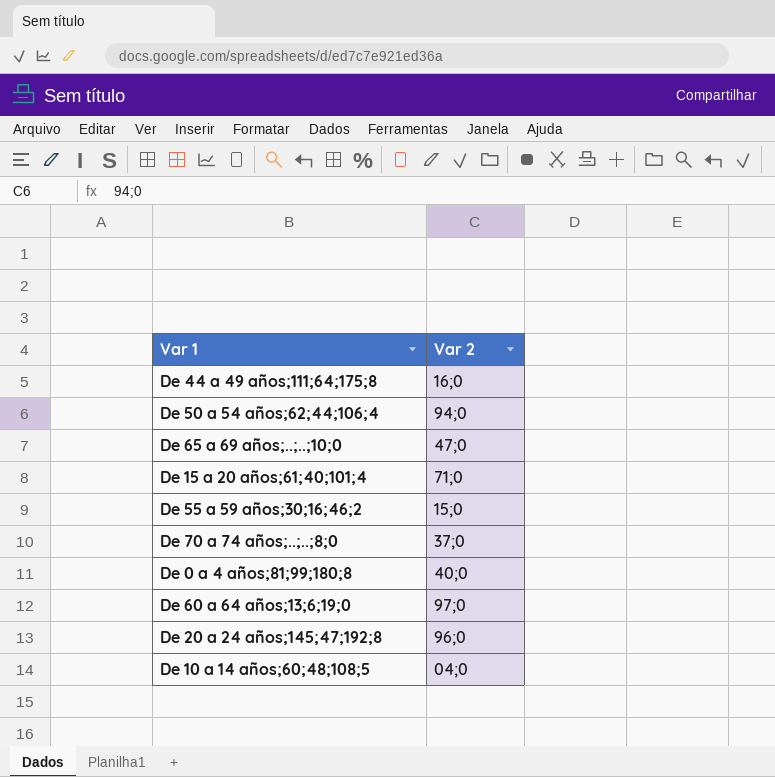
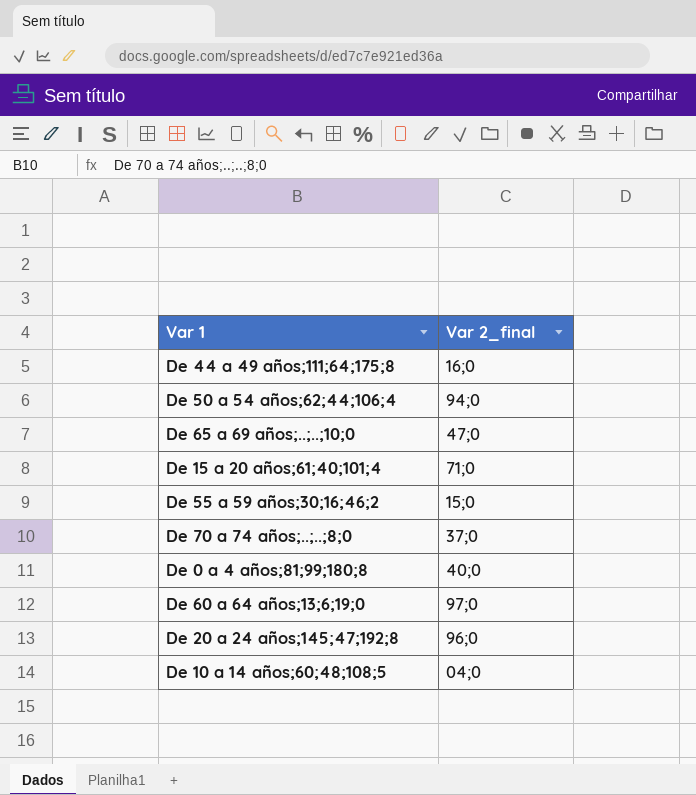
column name: Var 2 -> Var 2_final

